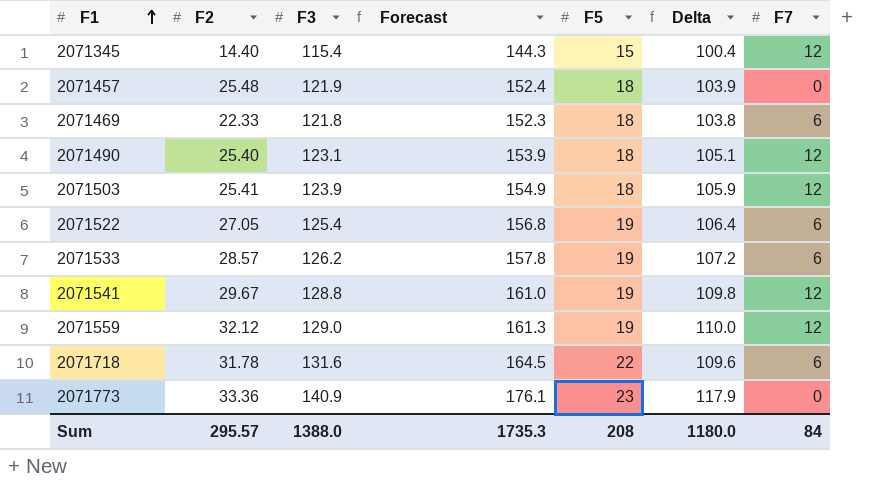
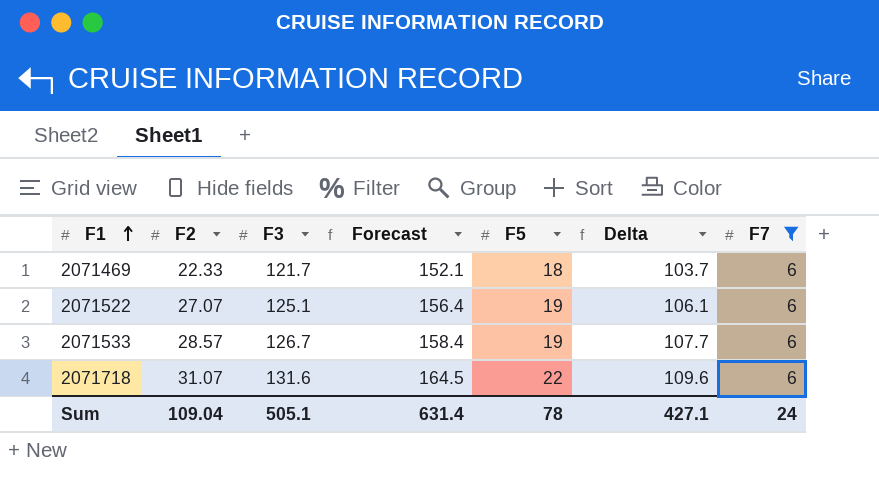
filter: none -> F7 = 6
2071469 | F3: 121.8 -> 121.7
2071469 | Forecast: 152.3 -> 152.1
2071469 | Delta: 103.8 -> 103.7
2071522 | F2: 27.05 -> 27.07
2071522 | F3: 125.4 -> 125.1
2071522 | Forecast: 156.8 -> 156.4
2071522 | Delta: 106.4 -> 106.1
2071533 | F3: 126.2 -> 126.7
2071533 | Forecast: 157.8 -> 158.4
2071533 | Delta: 107.2 -> 107.7
2071718 | F2: 31.78 -> 31.07
Sum | F2: 295.57 -> 109.04
Sum | F3: 1388.0 -> 505.1
Sum | Forecast: 1735.3 -> 631.4
Sum | F5: 208 -> 78
Sum | Delta: 1180.0 -> 427.1
Sum | F7: 84 -> 24

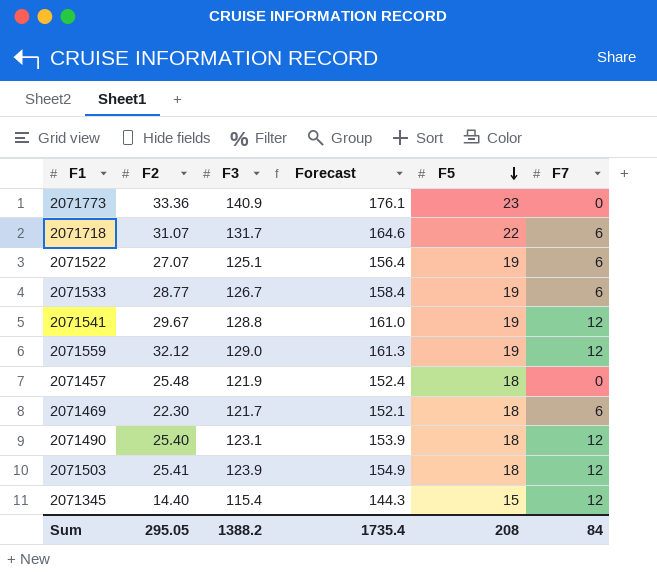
filter: F7 = 6 -> none
row order: F1 ascending -> F5 descending
column Delta | formula: [F3] - [F5] -> none
2071718 | F3: 131.6 -> 131.7
2071718 | Forecast: 164.5 -> 164.6
2071533 | F2: 28.57 -> 28.77
2071469 | F2: 22.33 -> 22.30
Sum | F2: 109.04 -> 295.05
Sum | F3: 505.1 -> 1388.2
Sum | Forecast: 631.4 -> 1735.4
Sum | F5: 78 -> 208
Sum | F7: 24 -> 84

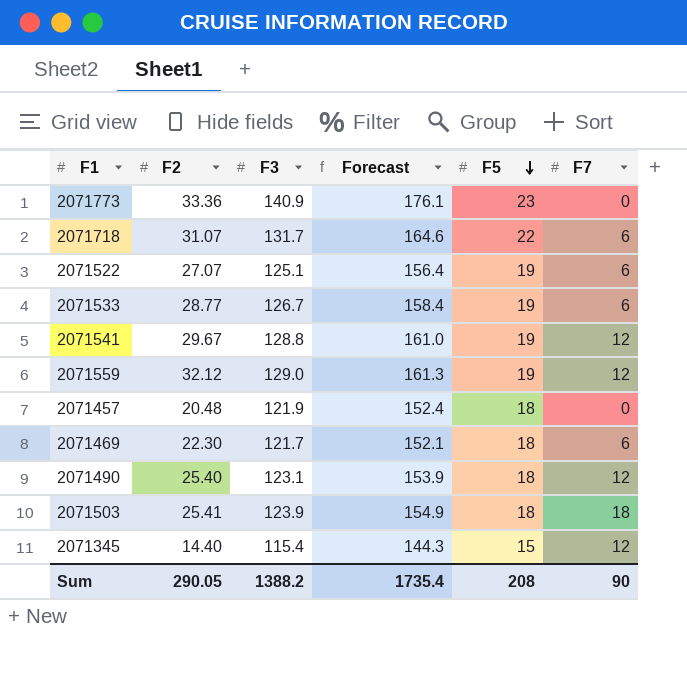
2071457 | F2: 25.48 -> 20.48
2071503 | F7: 12 -> 18
Sum | F2: 295.05 -> 290.05
Sum | F7: 84 -> 90

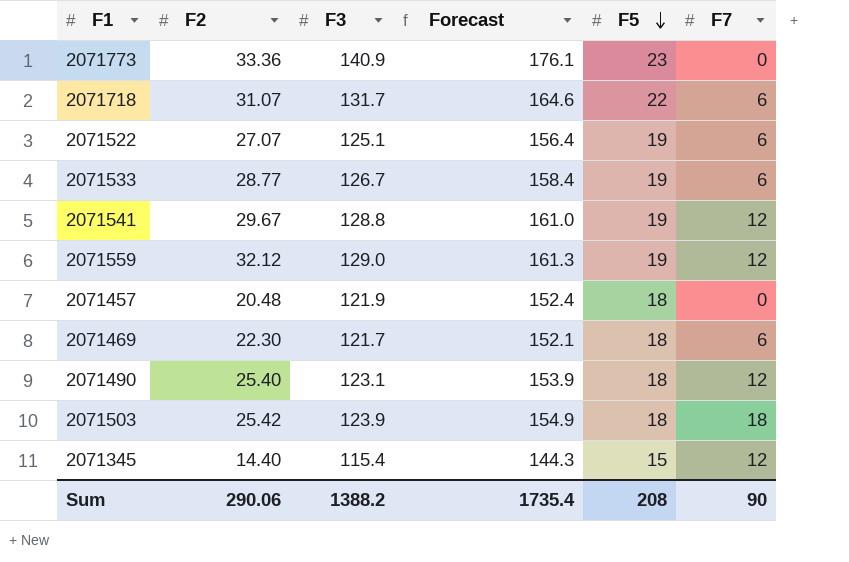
2071503 | F2: 25.41 -> 25.42
Sum | F2: 290.05 -> 290.06

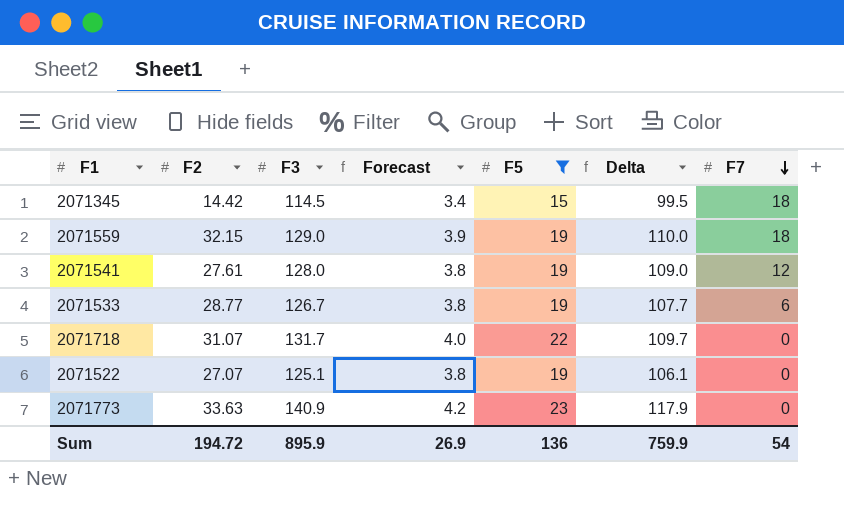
filter: none -> F5 != 18
row order: F5 descending -> F7 descending
column Forecast | formula: [F3] * 1.25 -> [F3] * 0.03
column Delta | formula: none -> [F3] - [F5]
2071345 | F2: 14.40 -> 14.42
2071345 | F3: 115.4 -> 114.5
2071345 | F7: 12 -> 18
2071559 | F2: 32.12 -> 32.15
2071559 | F7: 12 -> 18
2071541 | F2: 29.67 -> 27.61
2071541 | F3: 128.8 -> 128.0
2071718 | F7: 6 -> 0
2071522 | F7: 6 -> 0
2071773 | F2: 33.36 -> 33.63
Sum | F2: 290.06 -> 194.72
Sum | F3: 1388.2 -> 895.9
Sum | Forecast: 1735.4 -> 26.9
Sum | F5: 208 -> 136
Sum | F7: 90 -> 54

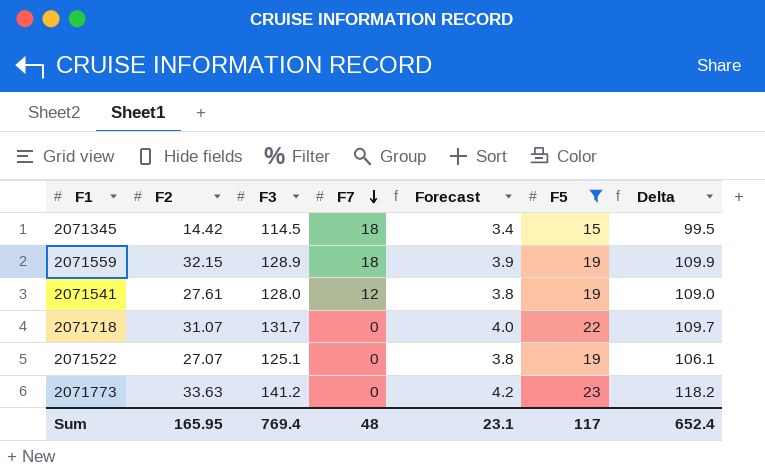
column F7 | position: 7 -> 4
row 2071533: 28.77 | 126.7 | 3.8 | 19 | 107.7 | 6 -> none
2071559 | F3: 129.0 -> 128.9
2071559 | Delta: 110.0 -> 109.9
2071773 | F3: 140.9 -> 141.2
2071773 | Delta: 117.9 -> 118.2
Sum | F2: 194.72 -> 165.95
Sum | F3: 895.9 -> 769.4
Sum | F7: 54 -> 48
Sum | Forecast: 26.9 -> 23.1
Sum | F5: 136 -> 117
Sum | Delta: 759.9 -> 652.4

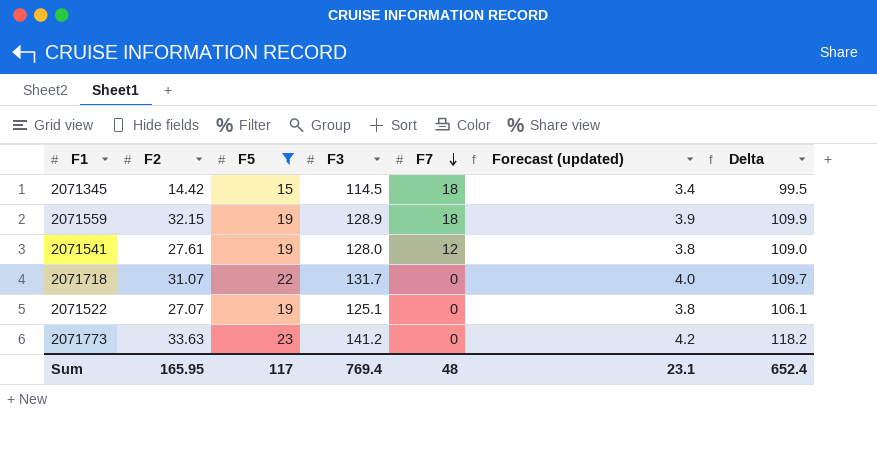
column F5 | position: 6 -> 3
column name: Forecast -> Forecast (updated)

